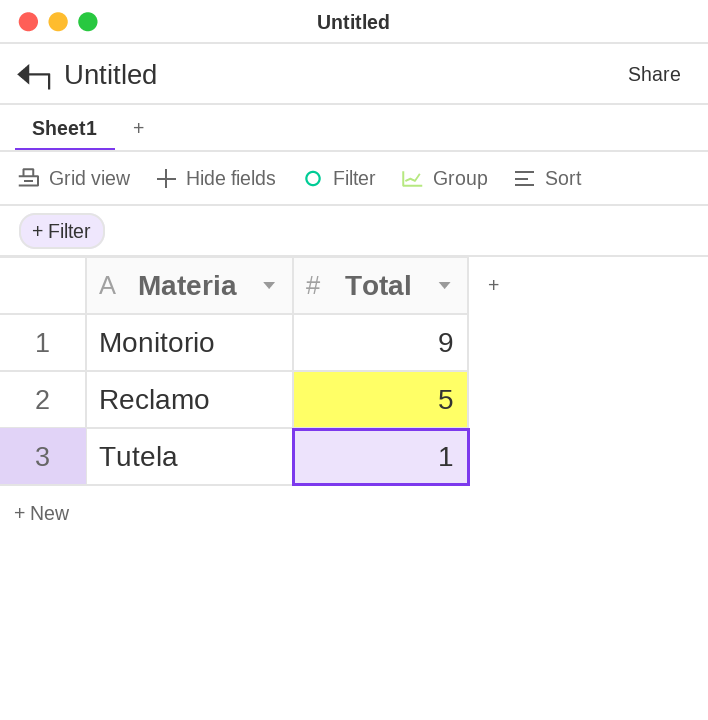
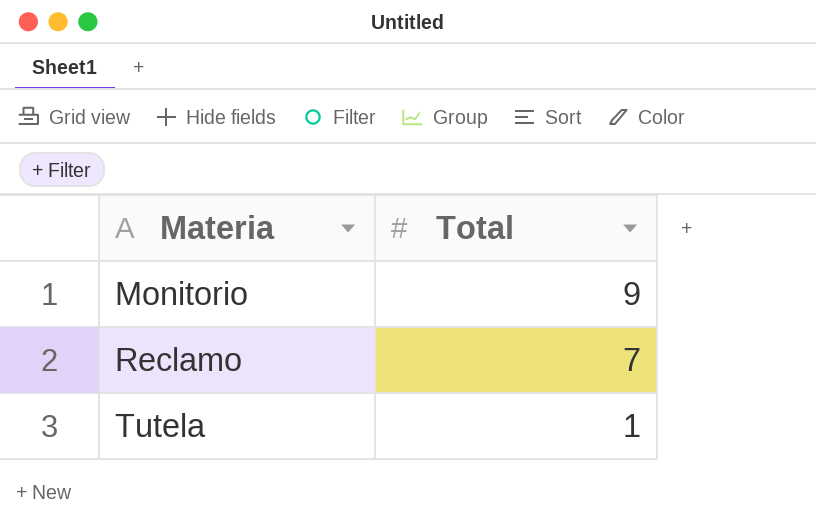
Reclamo | Total: 5 -> 7

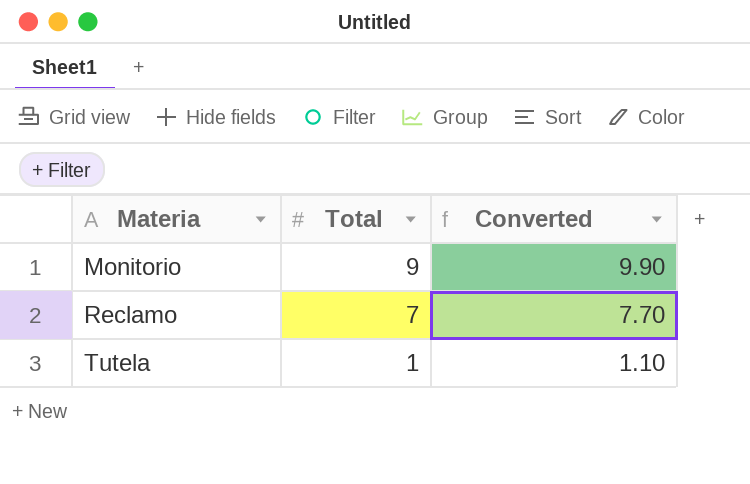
column Converted | formula: none -> [Total] * 1.1

